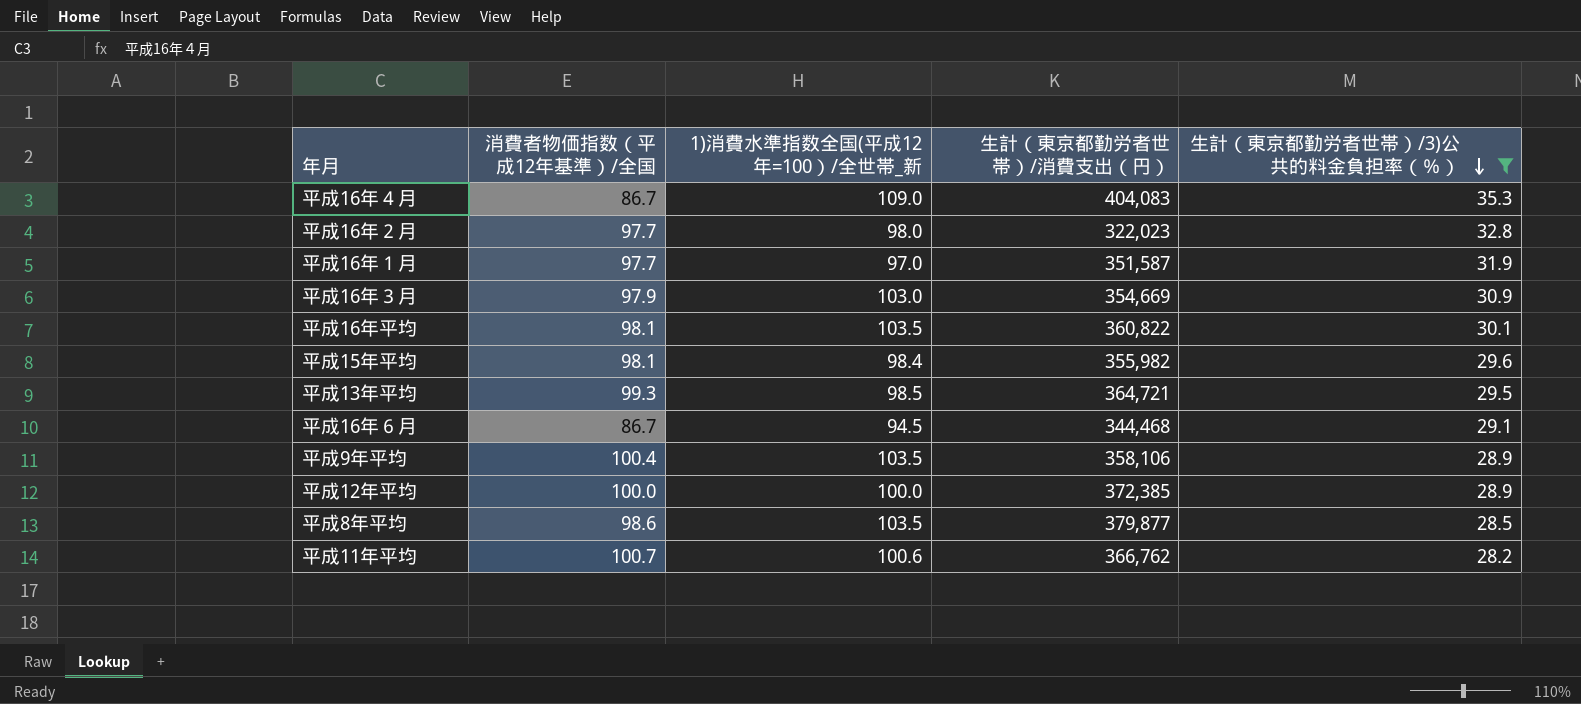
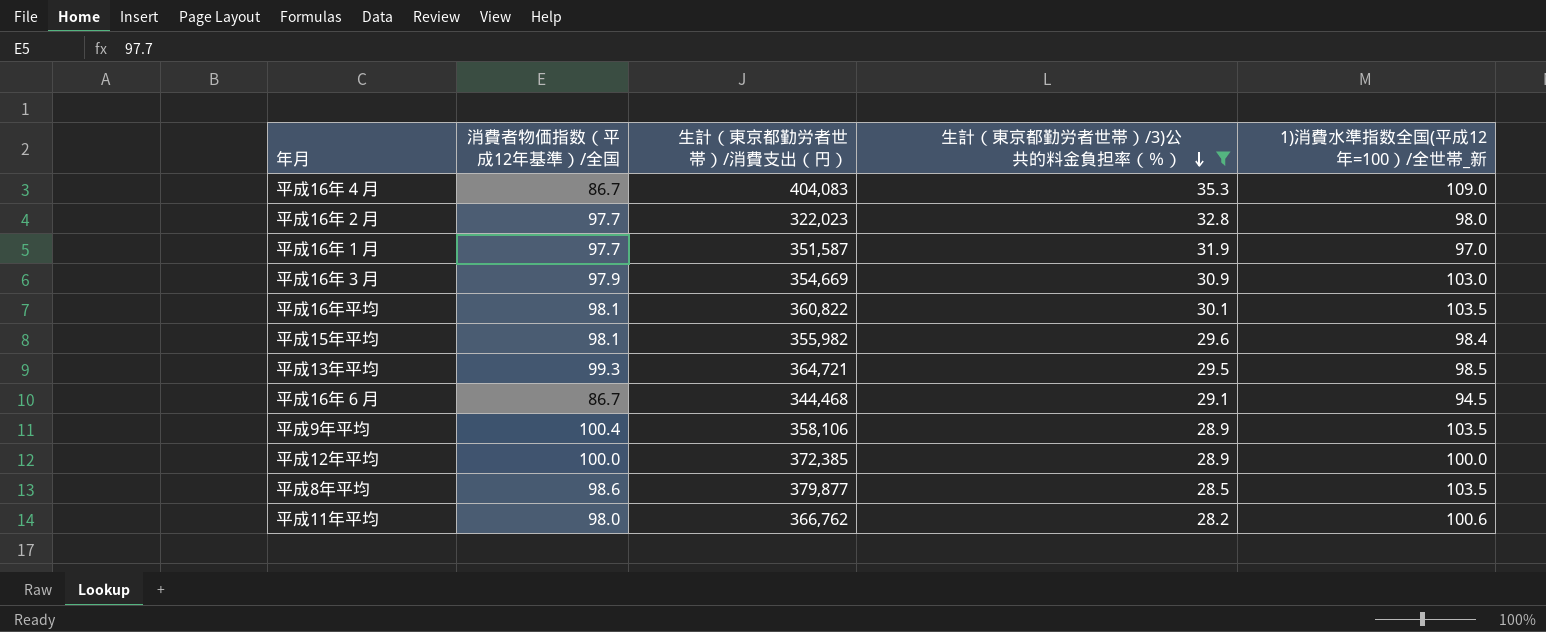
column 1)消費水準指数全国(平成12年=100）/全世帯_新 | position: 3 -> 5
平成11年平均 | 消費者物価指数（平成12年基準）/全国: 100.7 -> 98.0

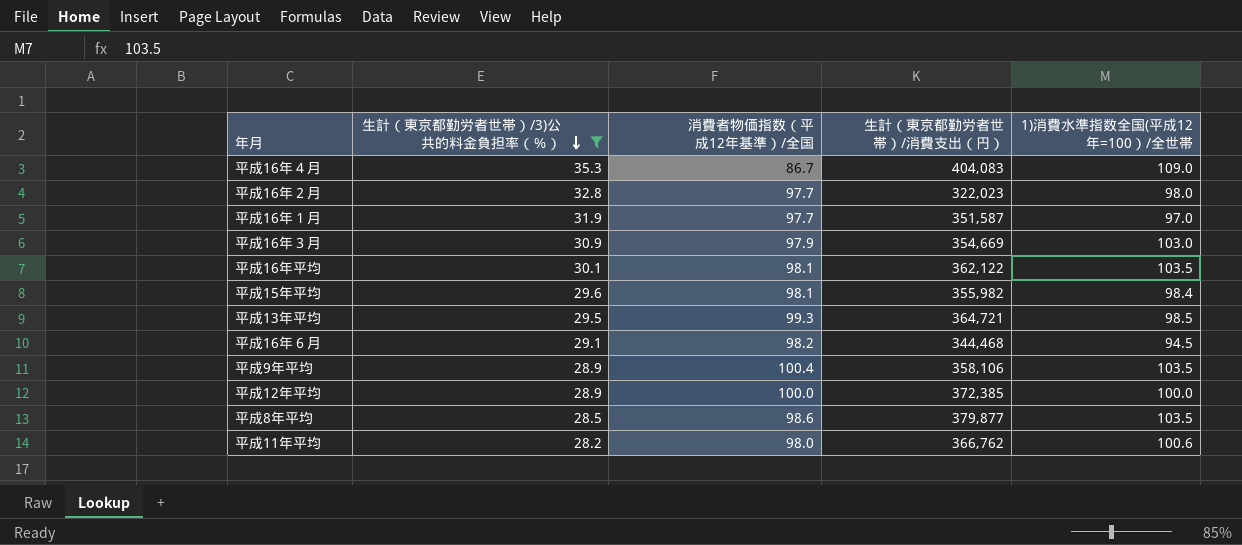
column 生計（東京都勤労者世帯）/3)公共的料金負担率（％） | position: 4 -> 2
column name: 1)消費水準指数全国(平成12年=100）/全世帯_新 -> 1)消費水準指数全国(平成12年=100）/全世帯
平成16年平均 | 生計（東京都勤労者世帯）/消費支出（円）: 360,822 -> 362,122
平成16年６月 | 消費者物価指数（平成12年基準）/全国: 86.7 -> 98.2

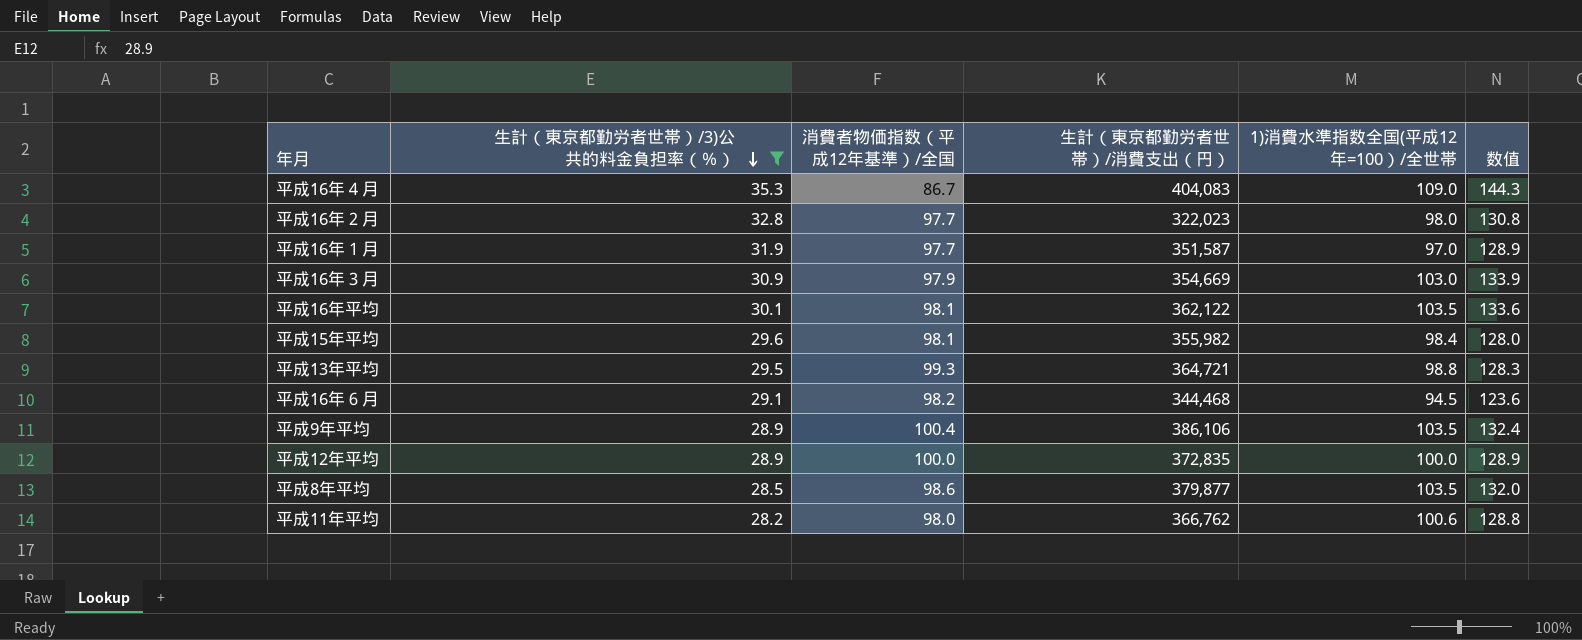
column 数值 | formula: none -> [生計（東京都勤労者世帯）/3)公共的料金負担率（％）] + [1)消費水準指数全国(平成12年=100）/全世帯]
平成13年平均 | 1)消費水準指数全国(平成12年=100）/全世帯: 98.5 -> 98.8
平成9年平均 | 生計（東京都勤労者世帯）/消費支出（円）: 358,106 -> 386,106
平成12年平均 | 生計（東京都勤労者世帯）/消費支出（円）: 372,385 -> 372,835

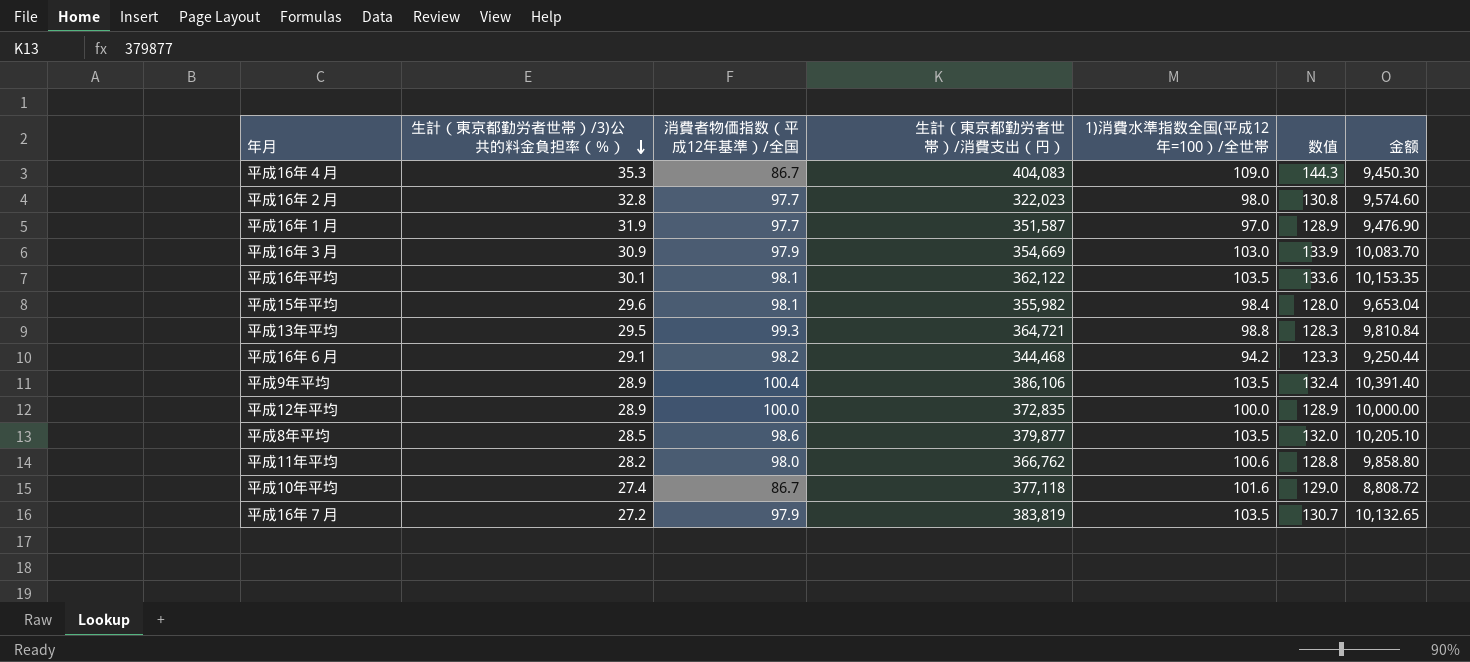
filter: 生計（東京都勤労者世帯）/3)公共的料金負担率（％） >= 28.2 -> none
column 金额 | formula: none -> [消費者物価指数（平成12年基準）/全国] * [1)消費水準指数全国(平成12年=100）/全世帯]
平成16年６月 | 1)消費水準指数全国(平成12年=100）/全世帯: 94.5 -> 94.2
平成16年６月 | 数值: 123.6 -> 123.3

